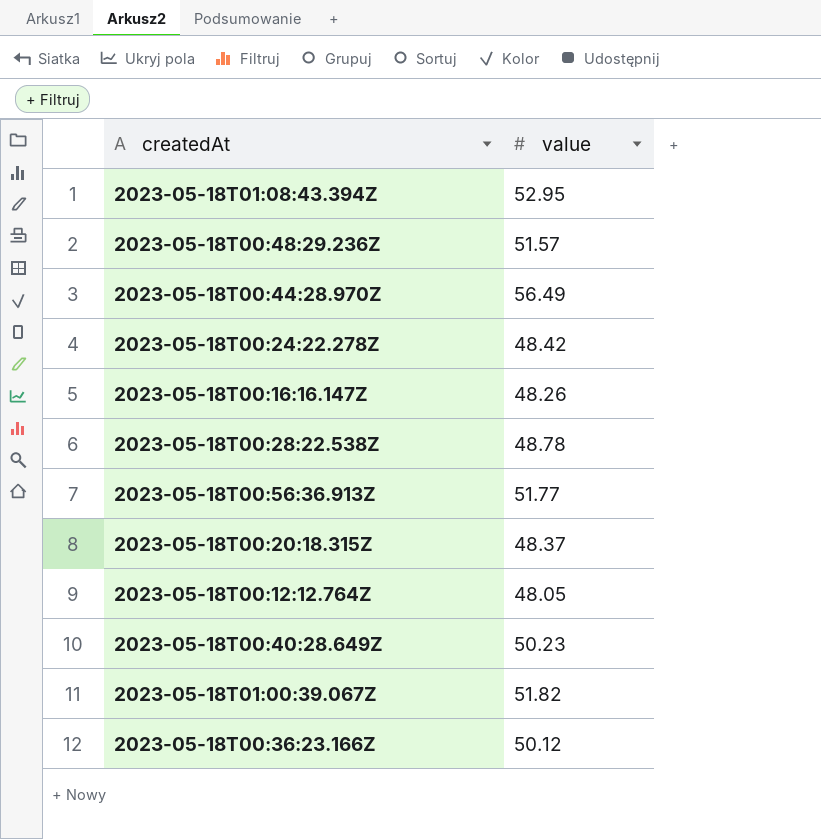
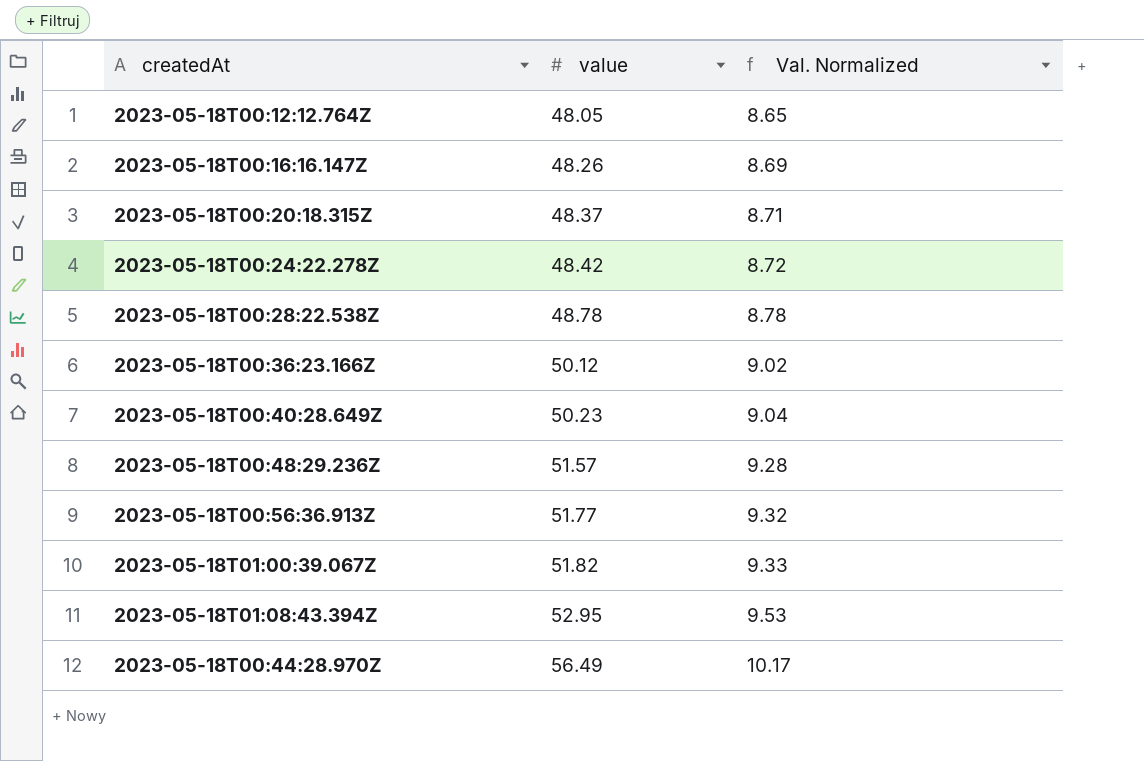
row order: none -> value ascending
column Val. Normalized | formula: none -> [value] * 0.18

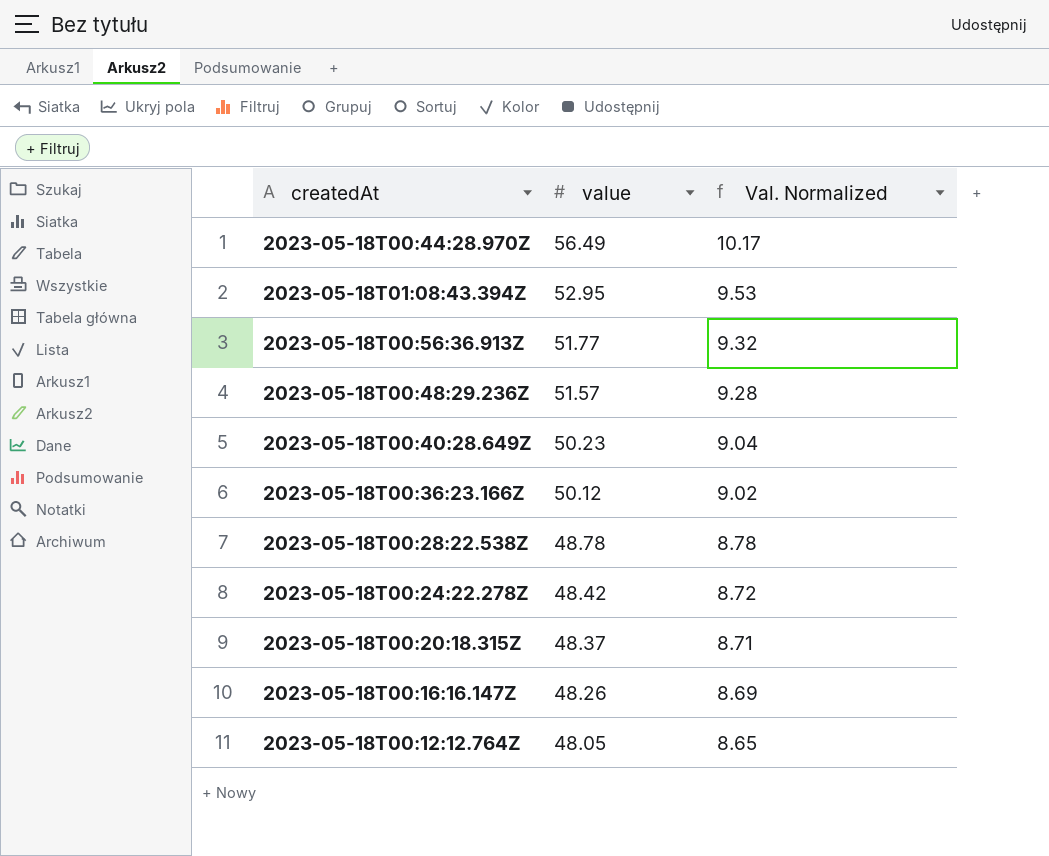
row order: value ascending -> value descending
row 2023-05-18T01:00:39.067Z: 51.82 | 9.33 -> none

